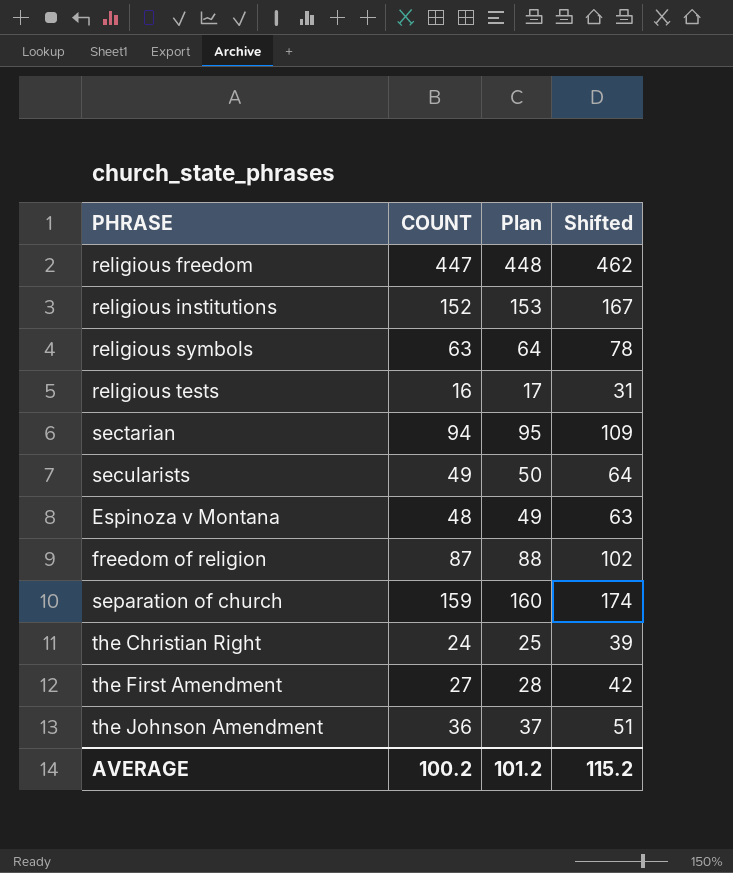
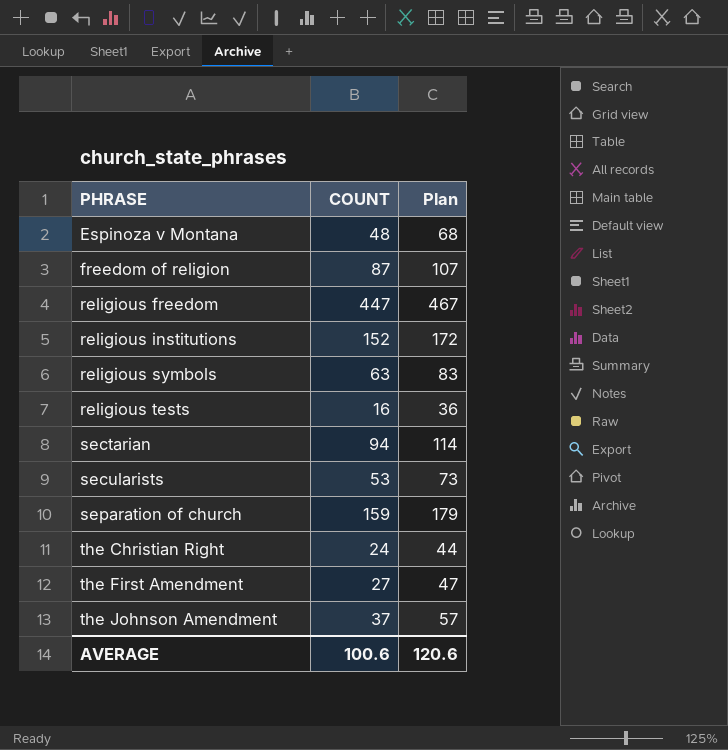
row order: none -> PHRASE ascending
column Shifted | formula: [COUNT] + 15 -> none
column Plan | formula: [COUNT] + 1 -> [COUNT] + 20
secularists | COUNT: 49 -> 53
the Johnson Amendment | COUNT: 36 -> 37
AVERAGE | COUNT: 100.2 -> 100.6
AVERAGE | Plan: 101.2 -> 120.6

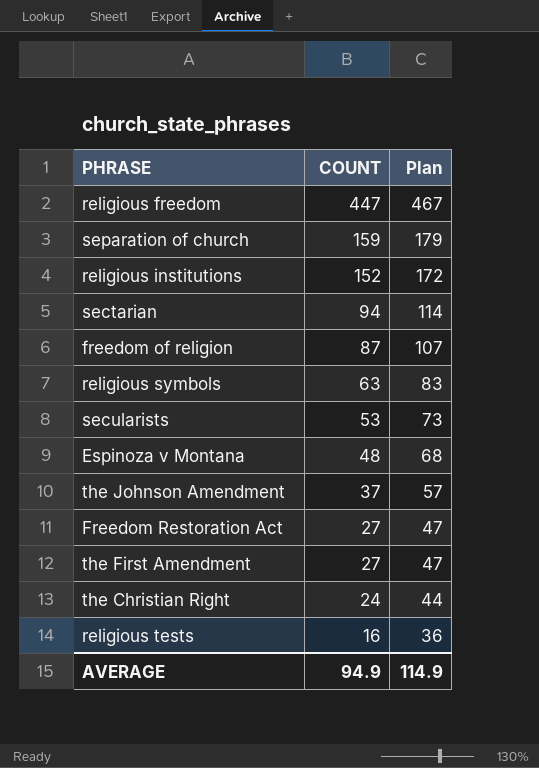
row order: PHRASE ascending -> COUNT descending
row Freedom Restoration Act: none -> 27 | 47
AVERAGE | COUNT: 100.6 -> 94.9
AVERAGE | Plan: 120.6 -> 114.9

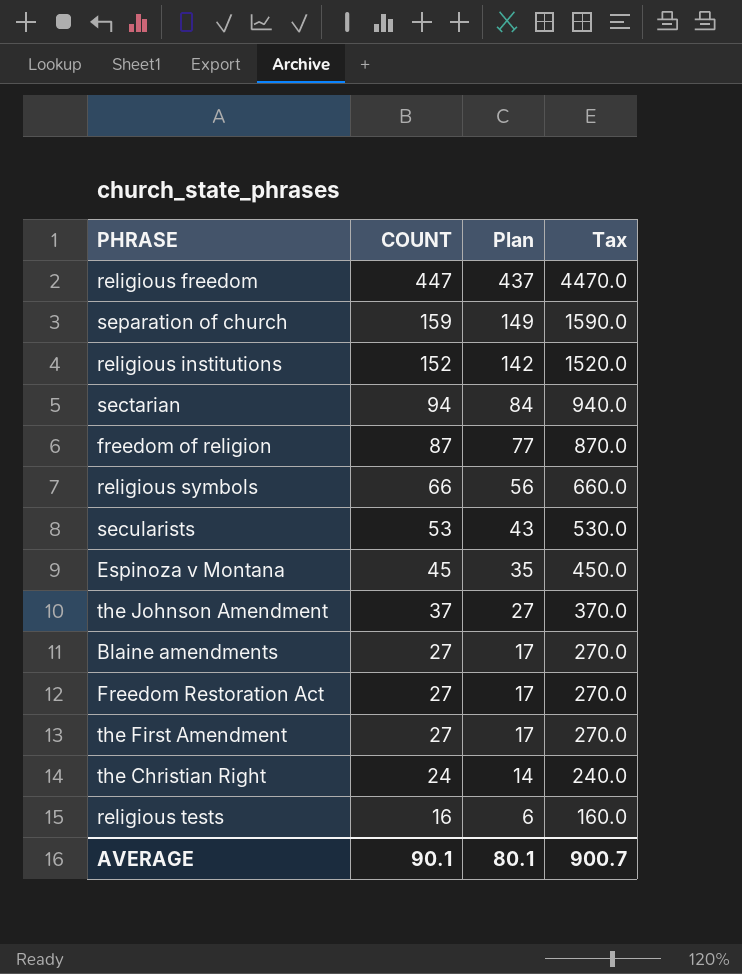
column Plan | formula: [COUNT] + 20 -> [COUNT] - 10
column Tax | formula: none -> [COUNT] * 10
religious symbols | COUNT: 63 -> 66
Espinoza v Montana | COUNT: 48 -> 45
row Blaine amendments: none -> 27 | 17 | 270.0
AVERAGE | COUNT: 94.9 -> 90.1
AVERAGE | Plan: 114.9 -> 80.1

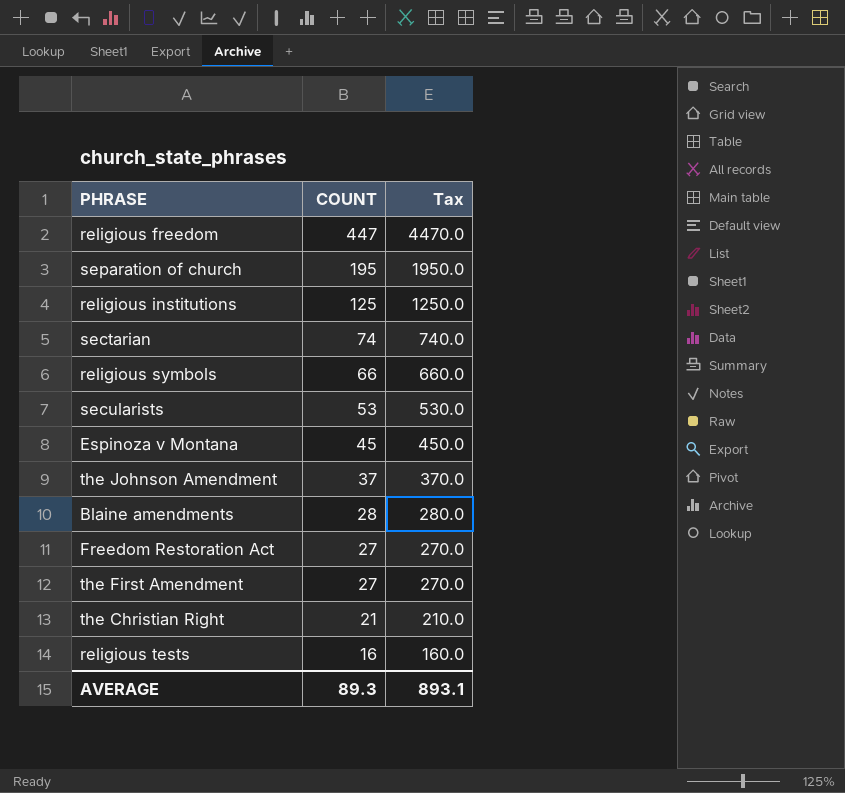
column Plan | formula: [COUNT] - 10 -> none
row freedom of religion: 87 | 77 | 870.0 -> none
separation of church | COUNT: 159 -> 195
separation of church | Tax: 1590.0 -> 1950.0
religious institutions | COUNT: 152 -> 125
religious institutions | Tax: 1520.0 -> 1250.0
sectarian | COUNT: 94 -> 74
sectarian | Tax: 940.0 -> 740.0
Blaine amendments | COUNT: 27 -> 28
Blaine amendments | Tax: 270.0 -> 280.0
the Christian Right | COUNT: 24 -> 21
the Christian Right | Tax: 240.0 -> 210.0
AVERAGE | COUNT: 90.1 -> 89.3
AVERAGE | Tax: 900.7 -> 893.1

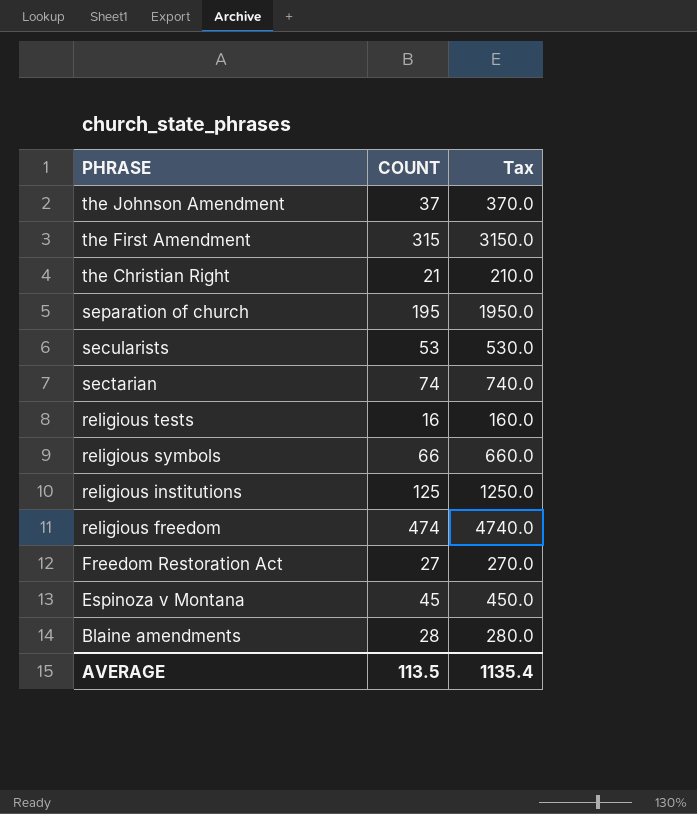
row order: COUNT descending -> PHRASE descending
the First Amendment | COUNT: 27 -> 315
the First Amendment | Tax: 270.0 -> 3150.0
religious freedom | COUNT: 447 -> 474
religious freedom | Tax: 4470.0 -> 4740.0
AVERAGE | COUNT: 89.3 -> 113.5
AVERAGE | Tax: 893.1 -> 1135.4

